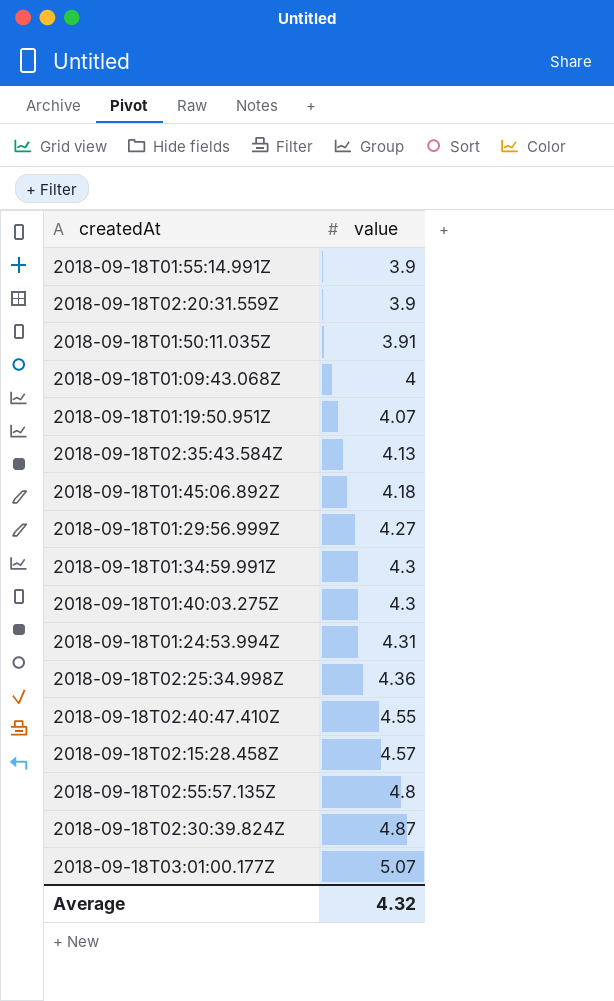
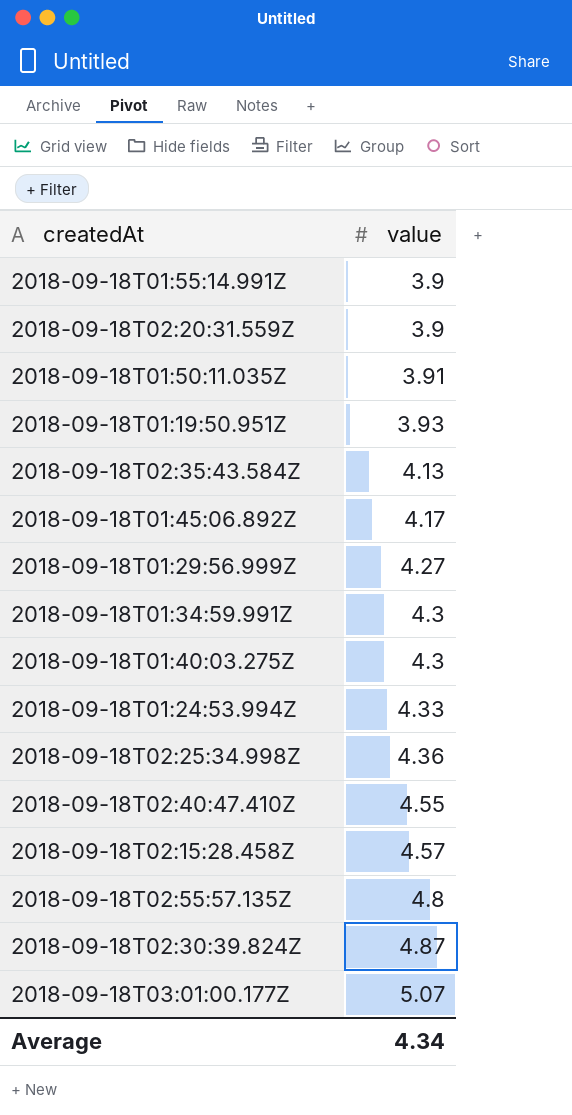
row 2018-09-18T01:09:43.068Z: 4 -> none
2018-09-18T01:19:50.951Z | value: 4.07 -> 3.93
2018-09-18T01:45:06.892Z | value: 4.18 -> 4.17
2018-09-18T01:24:53.994Z | value: 4.31 -> 4.33
Average | value: 4.32 -> 4.34

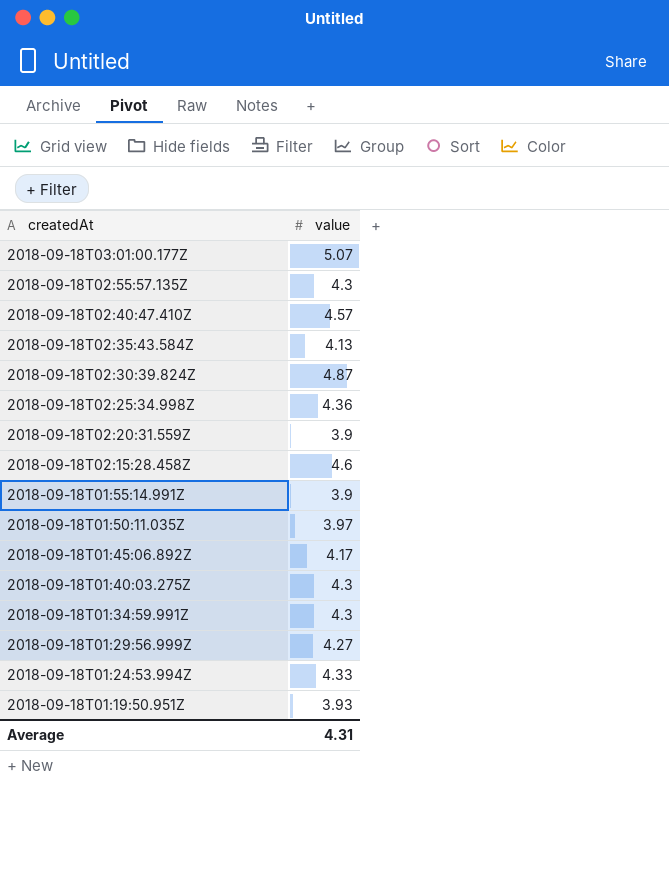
row order: value ascending -> createdAt descending
2018-09-18T02:55:57.135Z | value: 4.8 -> 4.3
2018-09-18T02:40:47.410Z | value: 4.55 -> 4.57
2018-09-18T02:15:28.458Z | value: 4.57 -> 4.6
2018-09-18T01:50:11.035Z | value: 3.91 -> 3.97
Average | value: 4.34 -> 4.31

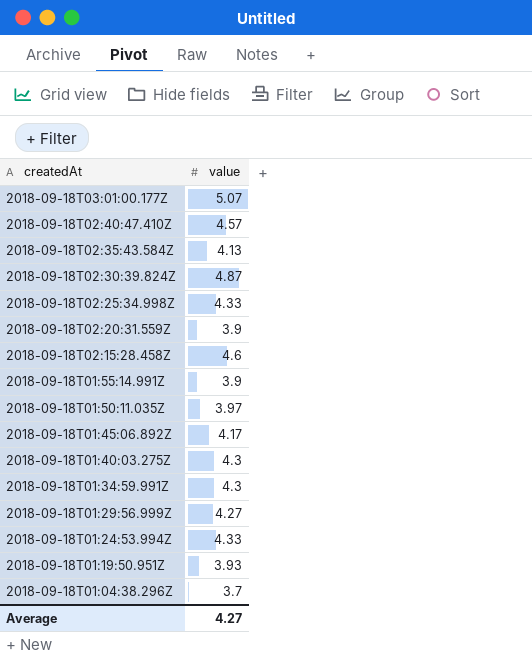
row 2018-09-18T02:55:57.135Z: 4.3 -> none
2018-09-18T02:25:34.998Z | value: 4.36 -> 4.33
row 2018-09-18T01:04:38.296Z: none -> 3.7
Average | value: 4.31 -> 4.27

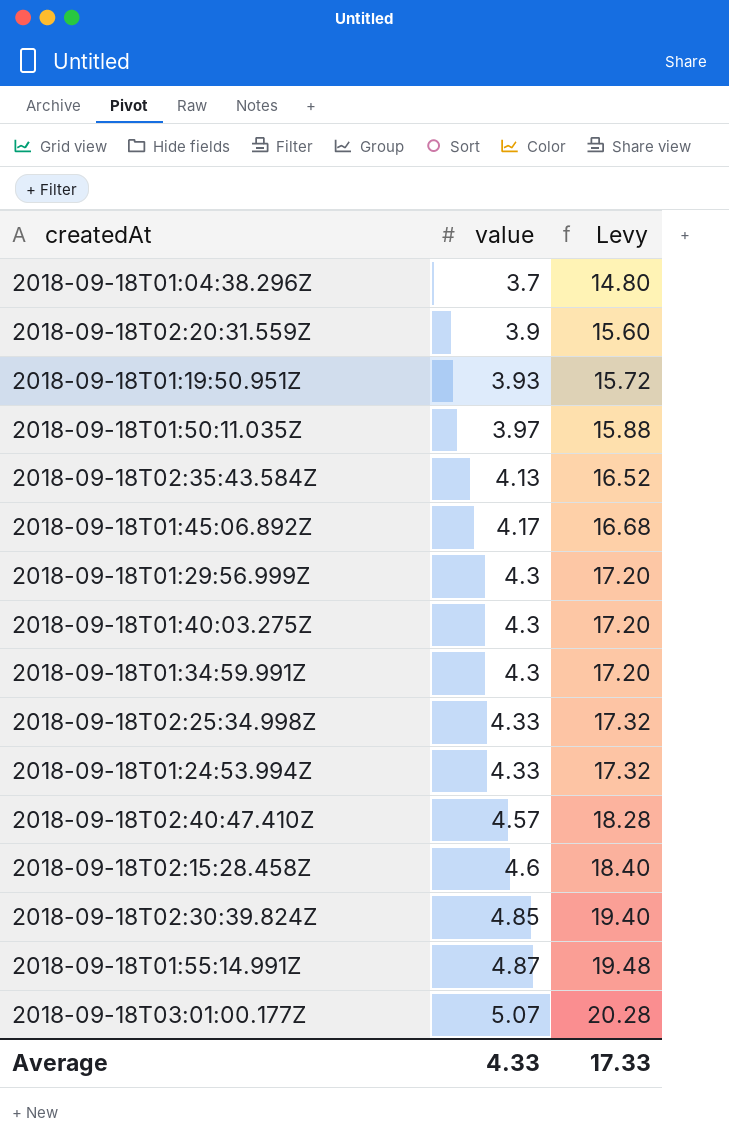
row order: createdAt descending -> value ascending
column Levy | formula: none -> [value] * 4
2018-09-18T01:29:56.999Z | value: 4.27 -> 4.3
2018-09-18T02:30:39.824Z | value: 4.87 -> 4.85
2018-09-18T01:55:14.991Z | value: 3.9 -> 4.87
Average | value: 4.27 -> 4.33

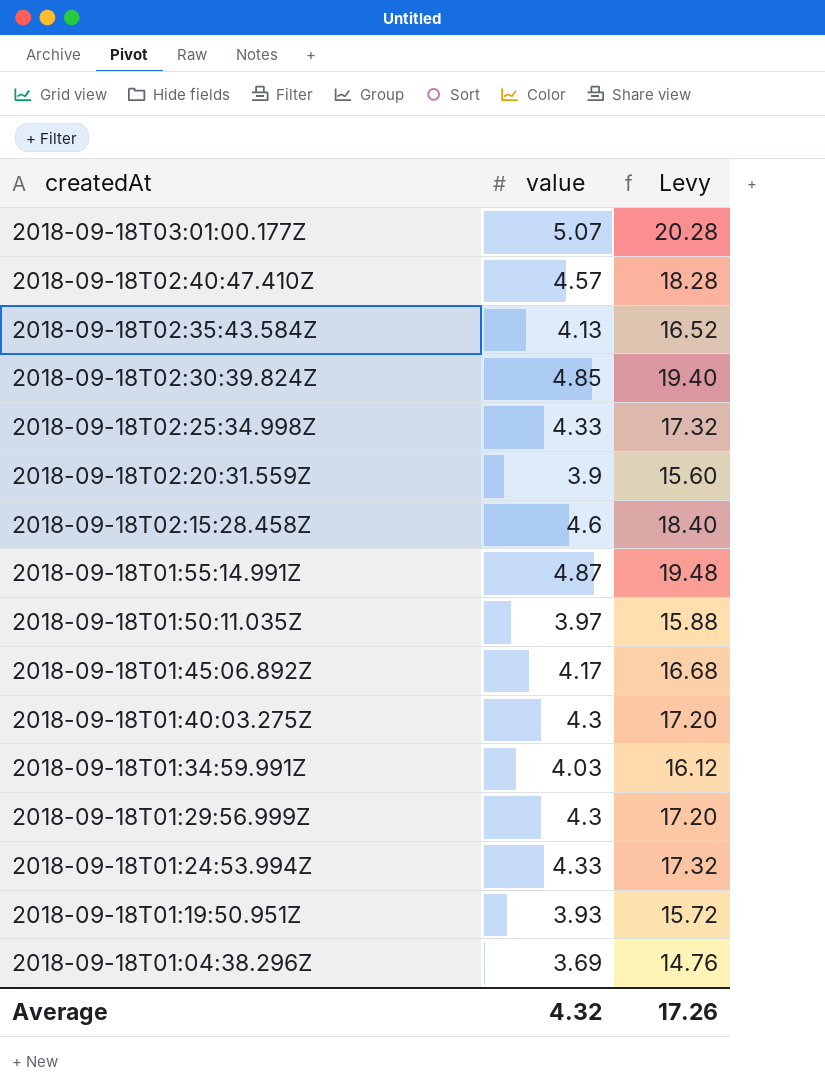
row order: value ascending -> createdAt descending
2018-09-18T01:34:59.991Z | value: 4.3 -> 4.03
2018-09-18T01:34:59.991Z | Levy: 17.20 -> 16.12
2018-09-18T01:04:38.296Z | value: 3.7 -> 3.69
2018-09-18T01:04:38.296Z | Levy: 14.80 -> 14.76
Average | value: 4.33 -> 4.32
Average | Levy: 17.33 -> 17.26

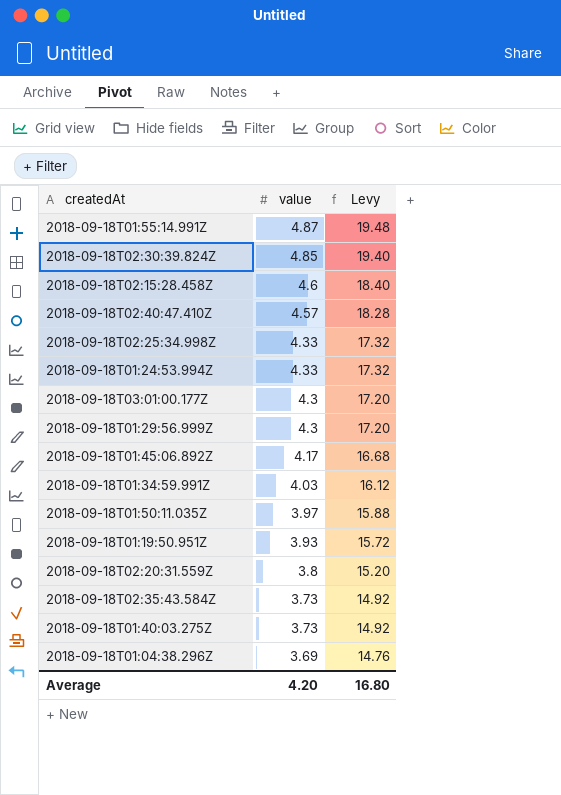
row order: createdAt descending -> value descending
2018-09-18T03:01:00.177Z | value: 5.07 -> 4.3
2018-09-18T03:01:00.177Z | Levy: 20.28 -> 17.20
2018-09-18T02:20:31.559Z | value: 3.9 -> 3.8
2018-09-18T02:20:31.559Z | Levy: 15.60 -> 15.20
2018-09-18T02:35:43.584Z | value: 4.13 -> 3.73
2018-09-18T02:35:43.584Z | Levy: 16.52 -> 14.92
2018-09-18T01:40:03.275Z | value: 4.3 -> 3.73
2018-09-18T01:40:03.275Z | Levy: 17.20 -> 14.92
Average | value: 4.32 -> 4.20
Average | Levy: 17.26 -> 16.80

